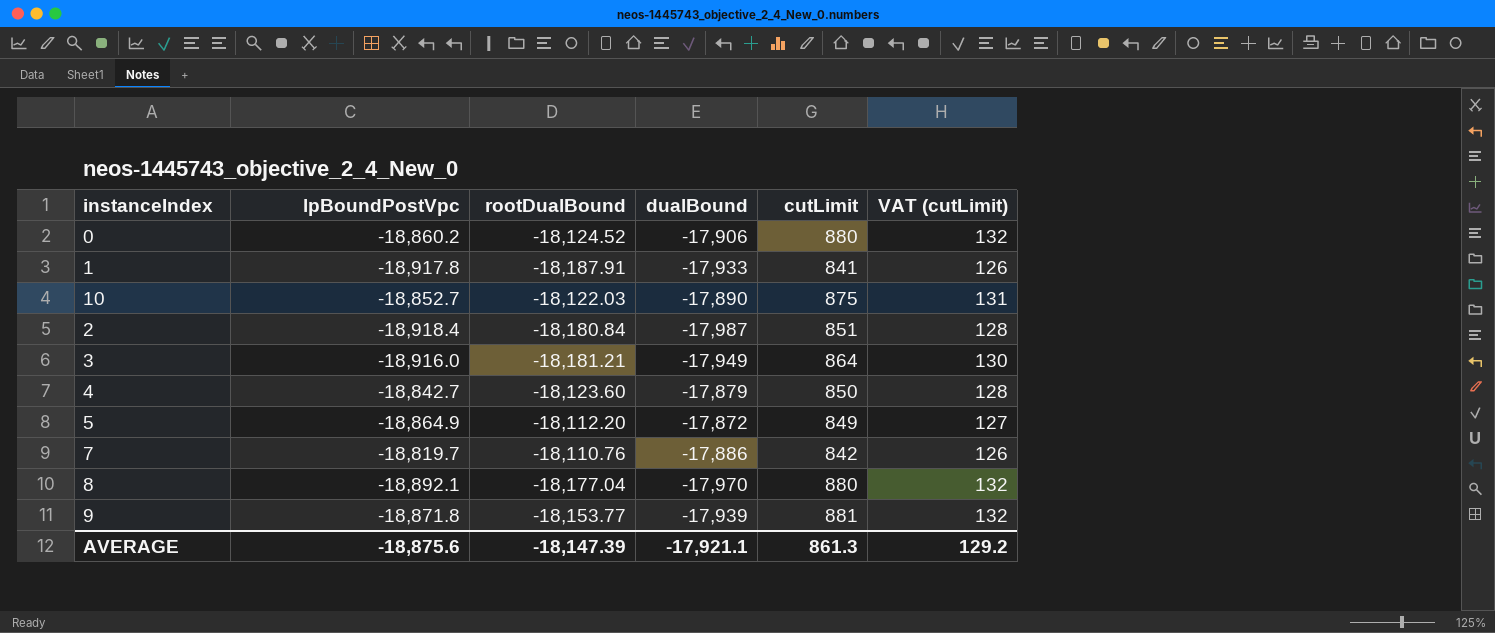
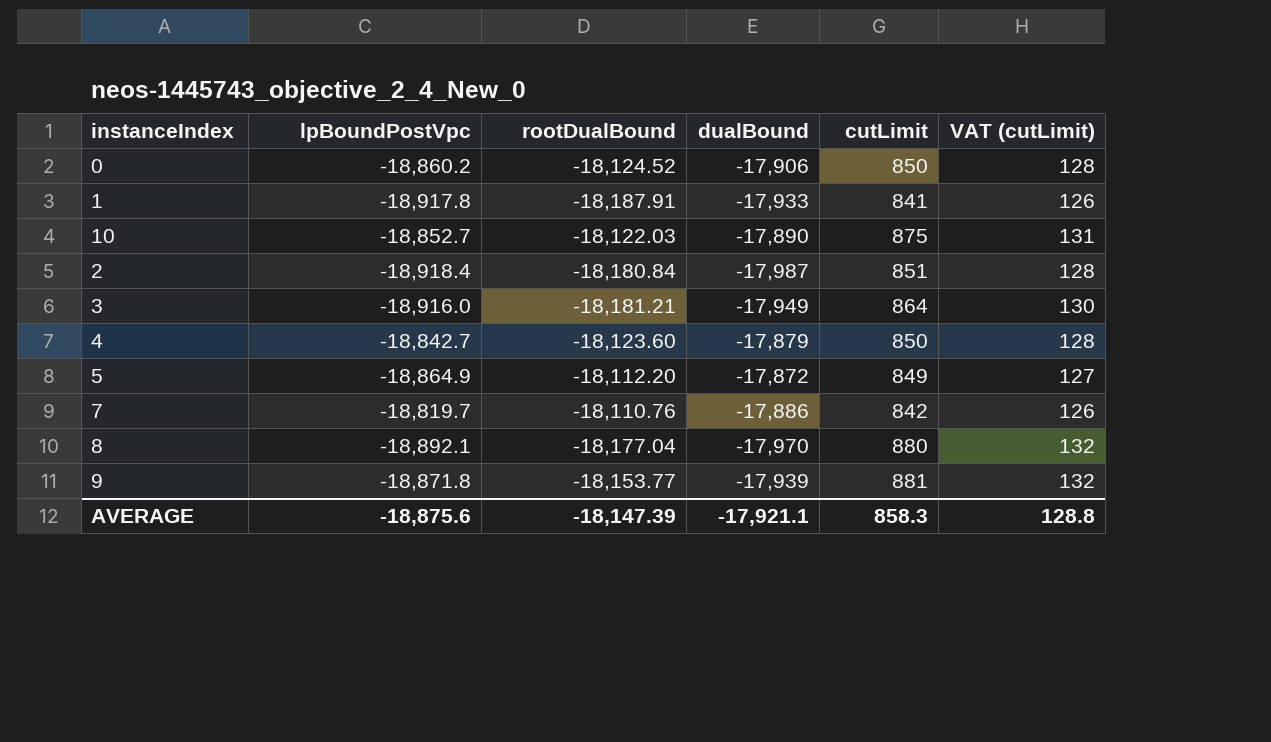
0 | cutLimit: 880 -> 850
0 | VAT (cutLimit): 132 -> 128
AVERAGE | cutLimit: 861.3 -> 858.3
AVERAGE | VAT (cutLimit): 129.2 -> 128.8

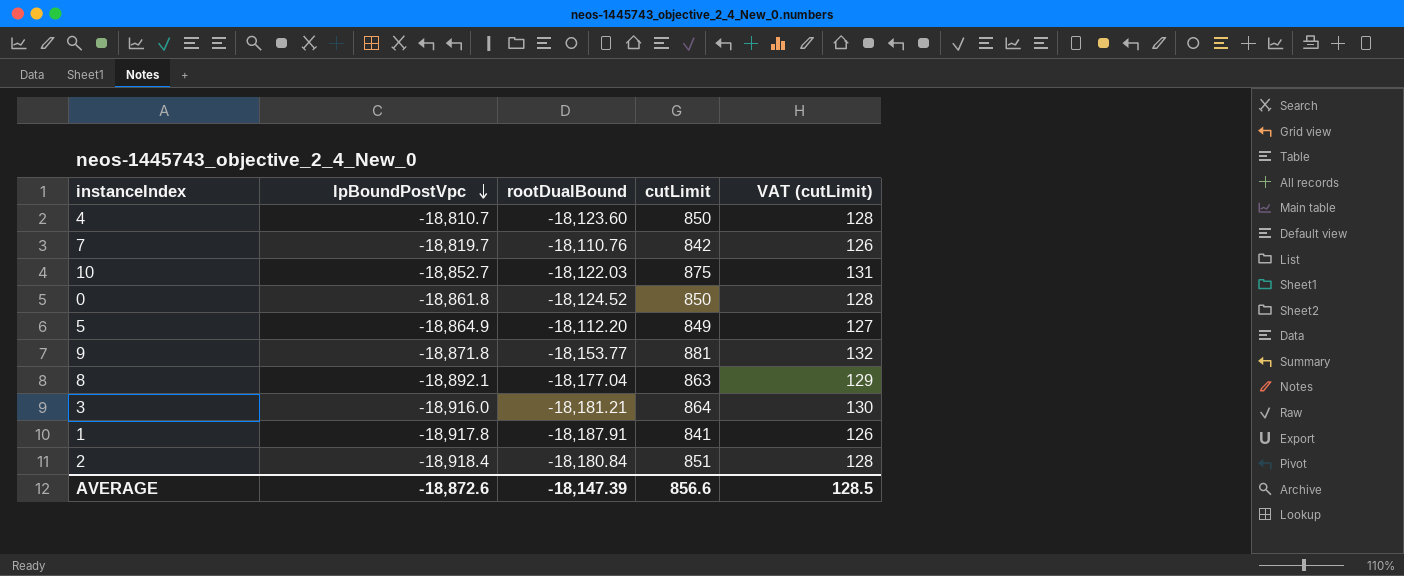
row order: none -> lpBoundPostVpc descending
column dualBound | position: 4 -> none
4 | lpBoundPostVpc: -18,842.7 -> -18,810.7
0 | lpBoundPostVpc: -18,860.2 -> -18,861.8
8 | cutLimit: 880 -> 863
8 | VAT (cutLimit): 132 -> 129
AVERAGE | lpBoundPostVpc: -18,875.6 -> -18,872.6
AVERAGE | cutLimit: 858.3 -> 856.6
AVERAGE | VAT (cutLimit): 128.8 -> 128.5

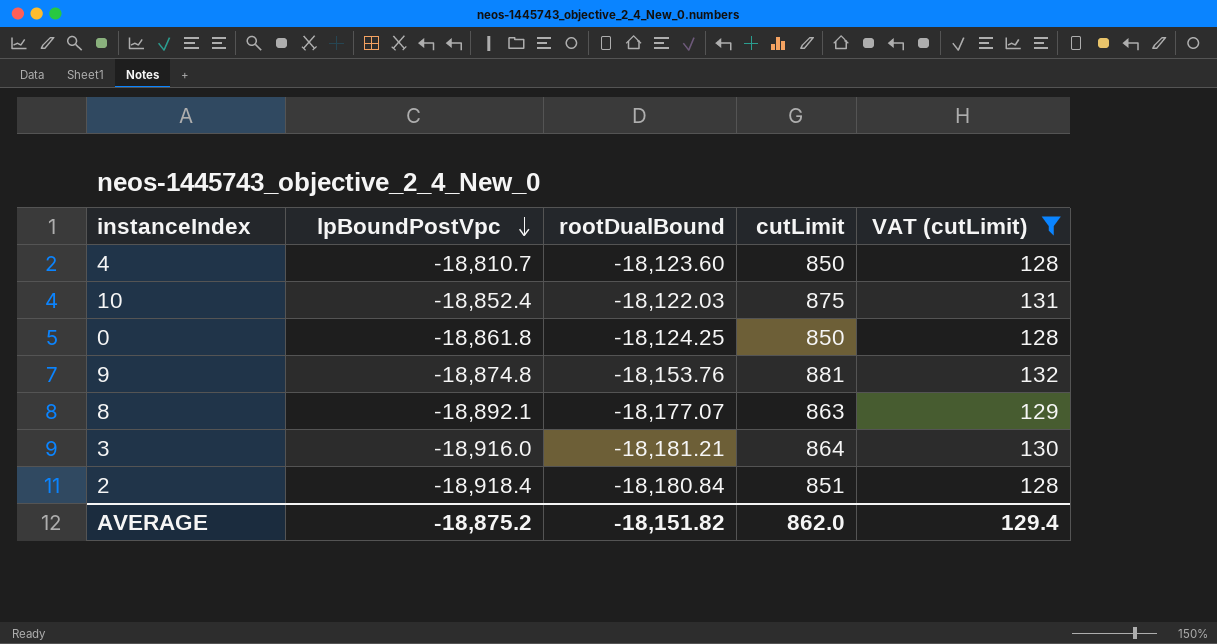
filter: none -> VAT (cutLimit) >= 128
10 | lpBoundPostVpc: -18,852.7 -> -18,852.4
0 | rootDualBound: -18,124.52 -> -18,124.25
9 | lpBoundPostVpc: -18,871.8 -> -18,874.8
9 | rootDualBound: -18,153.77 -> -18,153.76
8 | rootDualBound: -18,177.04 -> -18,177.07
AVERAGE | lpBoundPostVpc: -18,872.6 -> -18,875.2
AVERAGE | rootDualBound: -18,147.39 -> -18,151.82
AVERAGE | cutLimit: 856.6 -> 862.0
AVERAGE | VAT (cutLimit): 128.5 -> 129.4

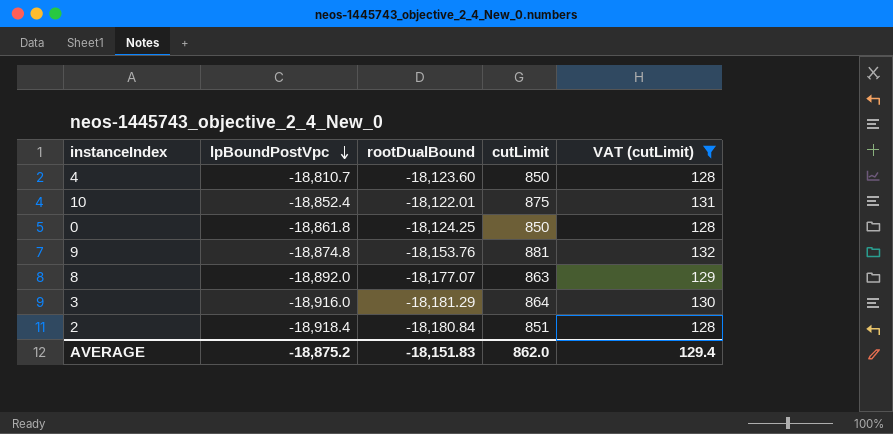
10 | rootDualBound: -18,122.03 -> -18,122.01
8 | lpBoundPostVpc: -18,892.1 -> -18,892.0
3 | rootDualBound: -18,181.21 -> -18,181.29
AVERAGE | rootDualBound: -18,151.82 -> -18,151.83

